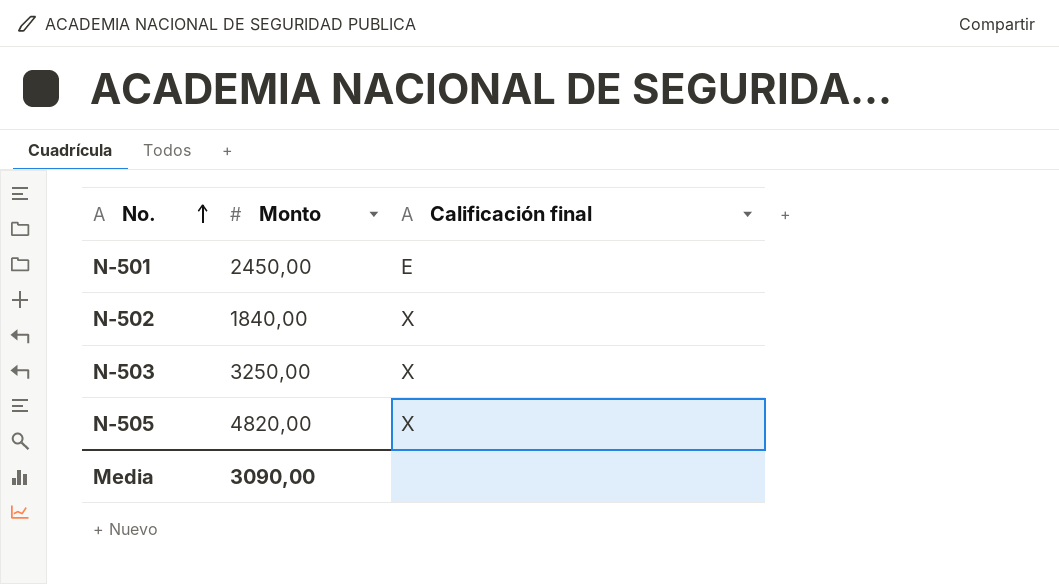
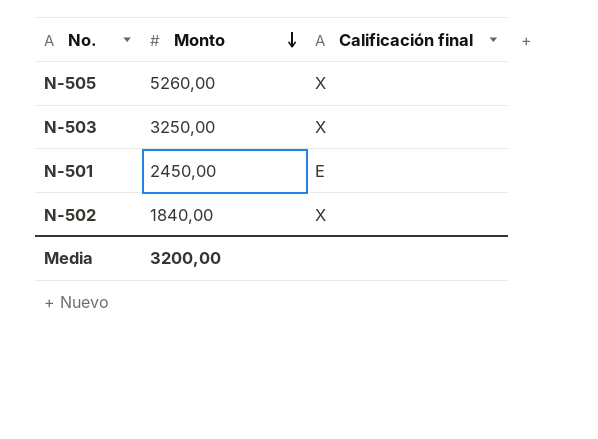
row order: No. ascending -> Monto descending
N-505 | Monto: 4820,00 -> 5260,00
Media | Monto: 3090,00 -> 3200,00

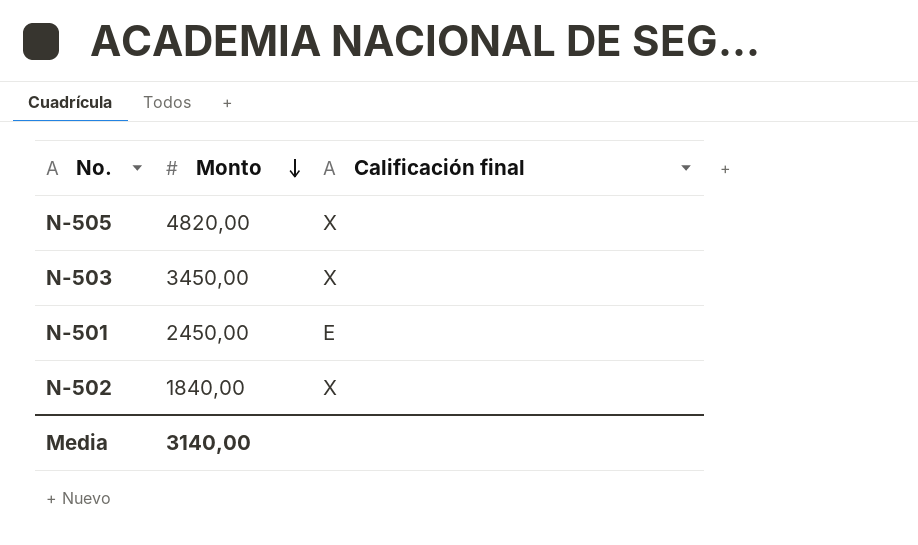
N-505 | Monto: 5260,00 -> 4820,00
N-503 | Monto: 3250,00 -> 3450,00
Media | Monto: 3200,00 -> 3140,00

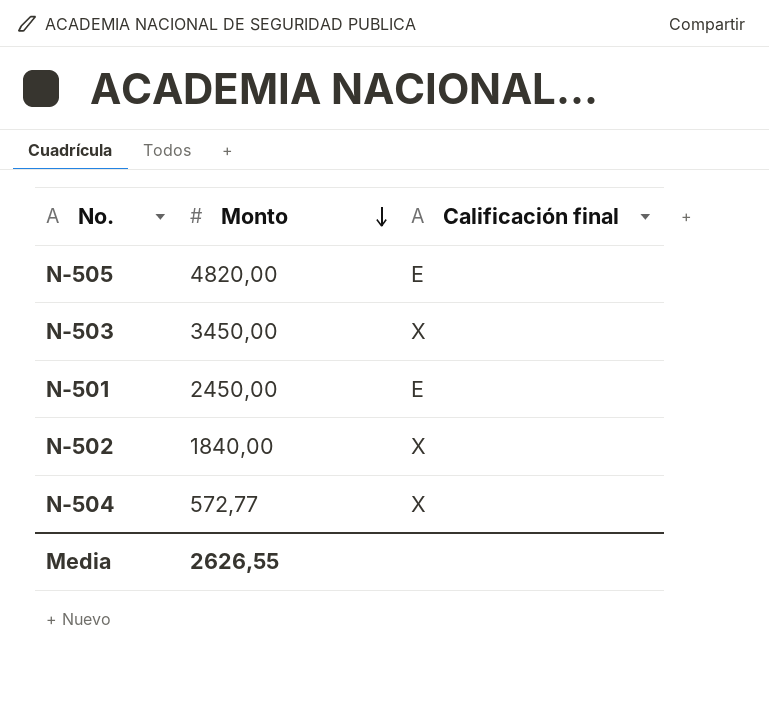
N-505 | Calificación final: X -> E
row N-504: none -> 572,77 | X
Media | Monto: 3140,00 -> 2626,55

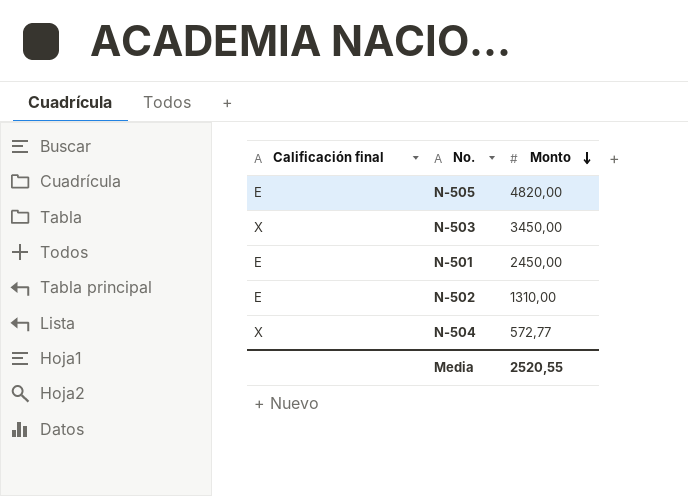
column Calificación final | position: 3 -> 1
N-502 | Calificación final: X -> E
N-502 | Monto: 1840,00 -> 1310,00
Media | Monto: 2626,55 -> 2520,55

